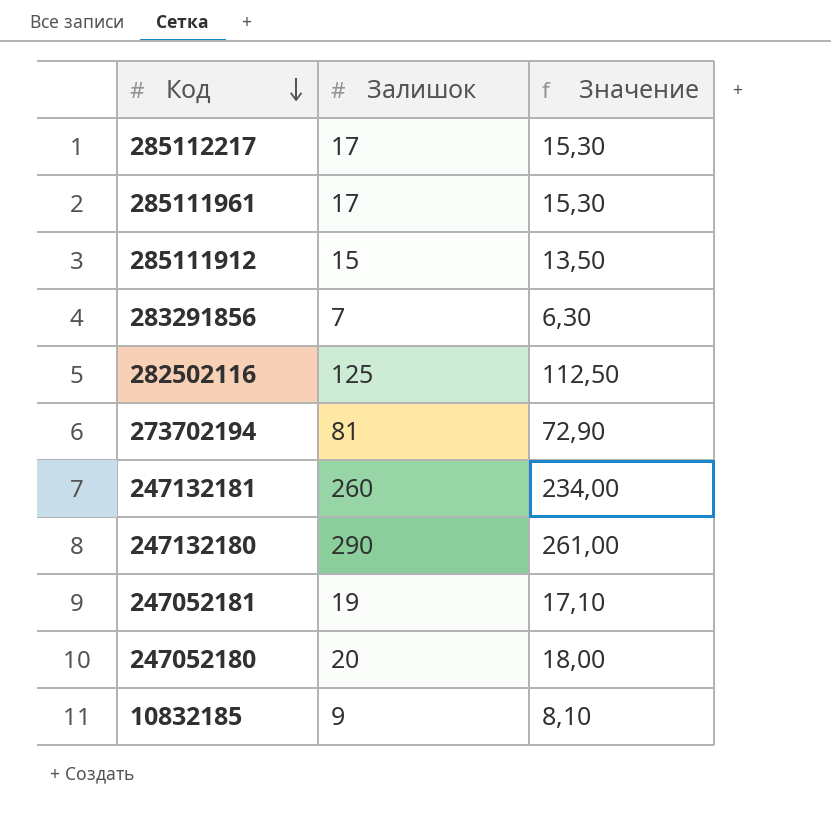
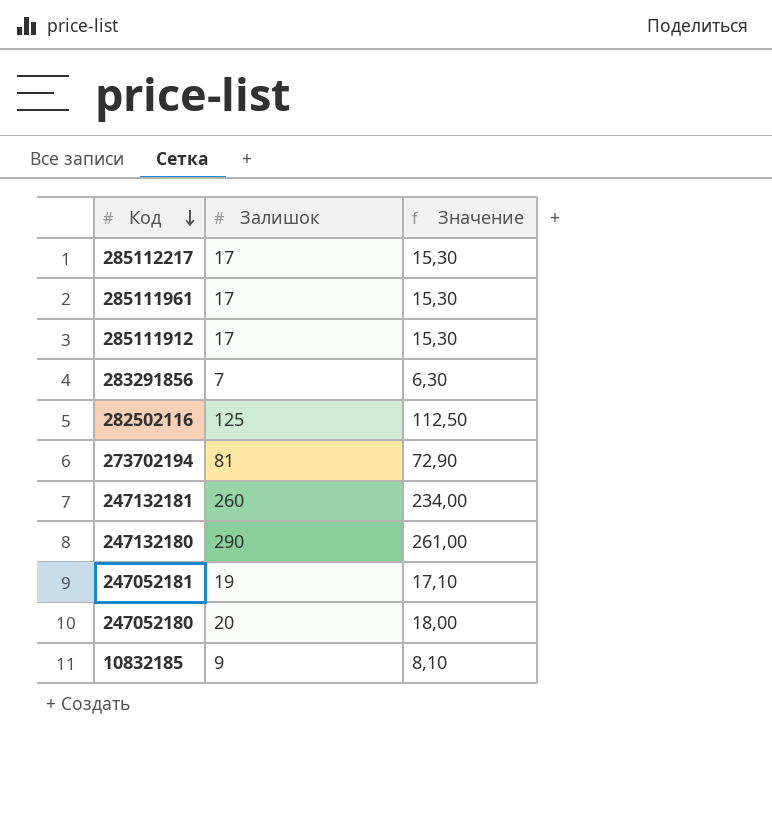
285111912 | Залишок: 15 -> 17
285111912 | Значение: 13,50 -> 15,30

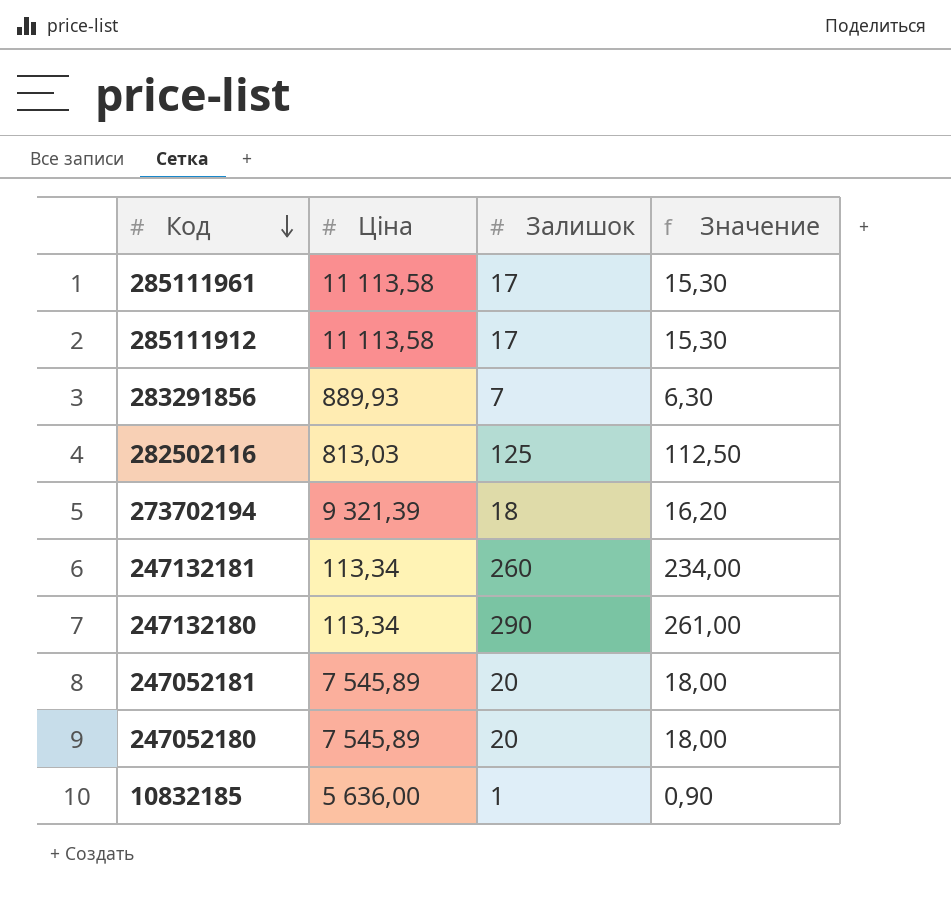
column Ціна | position: none -> 2
row 285112217: 17 | 15,30 -> none
273702194 | Залишок: 81 -> 18
273702194 | Значение: 72,90 -> 16,20
247052181 | Залишок: 19 -> 20
247052181 | Значение: 17,10 -> 18,00
10832185 | Залишок: 9 -> 1
10832185 | Значение: 8,10 -> 0,90

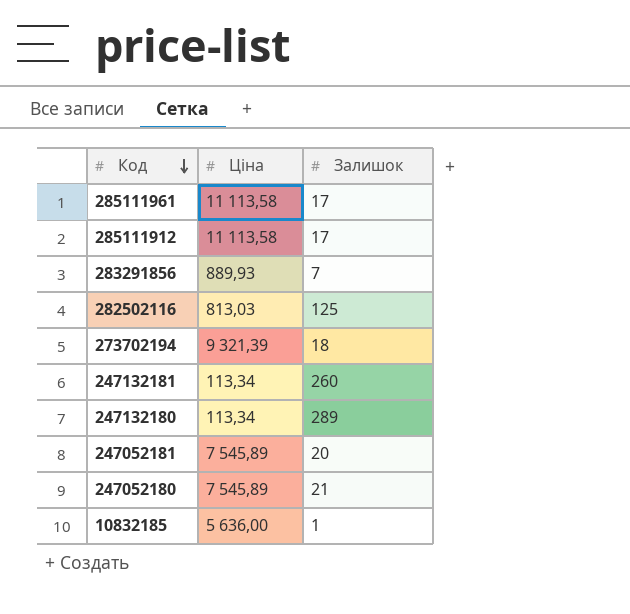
column Значение | formula: [Залишок] * 0,9 -> none
247132180 | Залишок: 290 -> 289
247052180 | Залишок: 20 -> 21

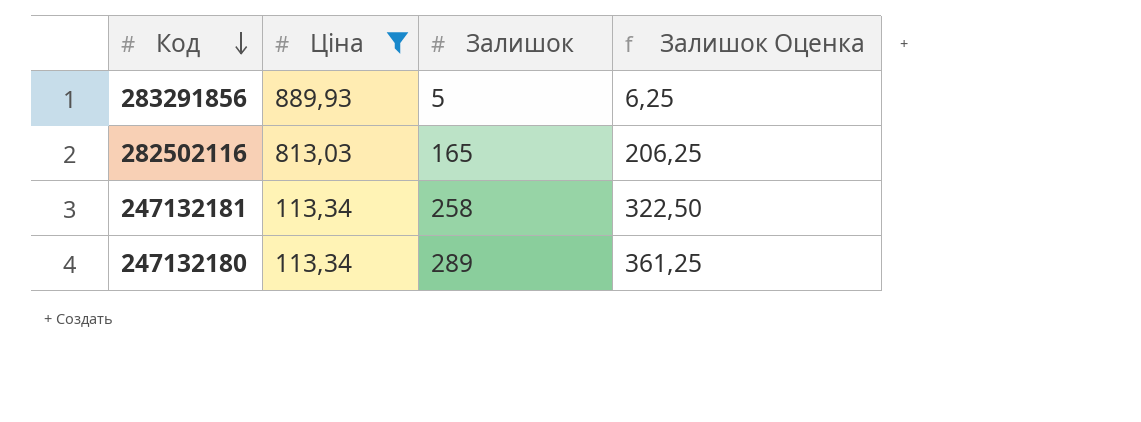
filter: none -> Ціна <= 889,93
column Залишок Оценка | formula: none -> [Залишок] * 1,25
283291856 | Залишок: 7 -> 5
282502116 | Залишок: 125 -> 165
247132181 | Залишок: 260 -> 258

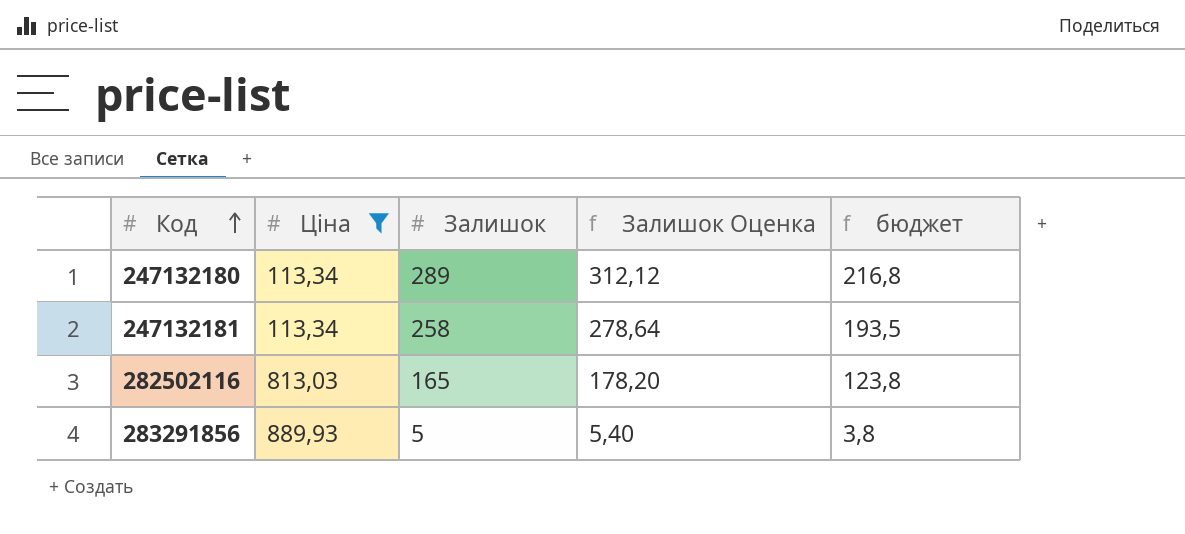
row order: Код descending -> Код ascending
column Залишок Оценка | formula: [Залишок] * 1,25 -> [Залишок] * 1,08
column бюджет | formula: none -> [Залишок] * 0,75

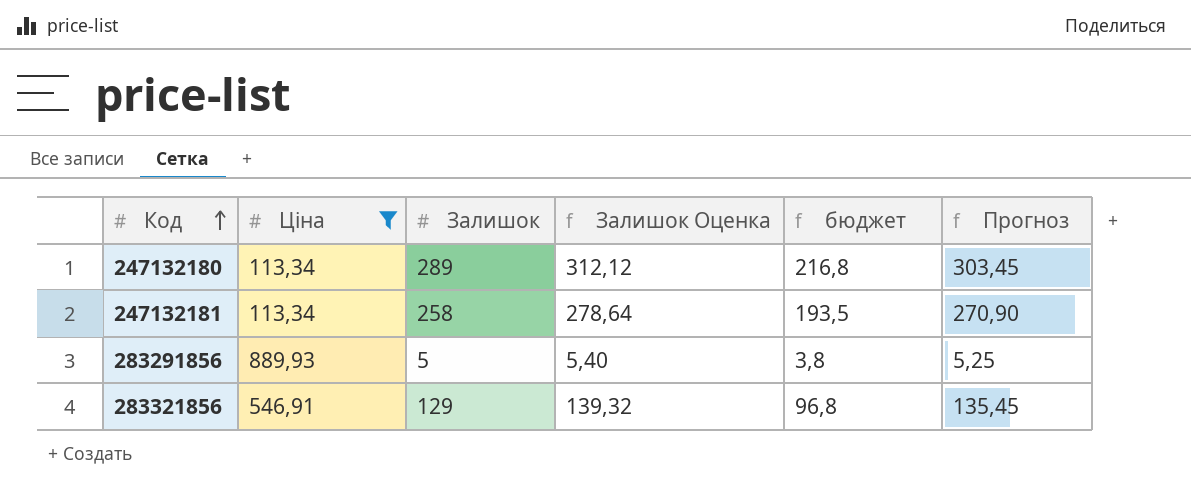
column Прогноз | formula: none -> [Залишок] * 1,05
row 282502116: 813,03 | 165 | 178,20 | 123,8 -> none
row 283321856: none -> 546,91 | 129 | 139,32 | 96,8 | 135,45

